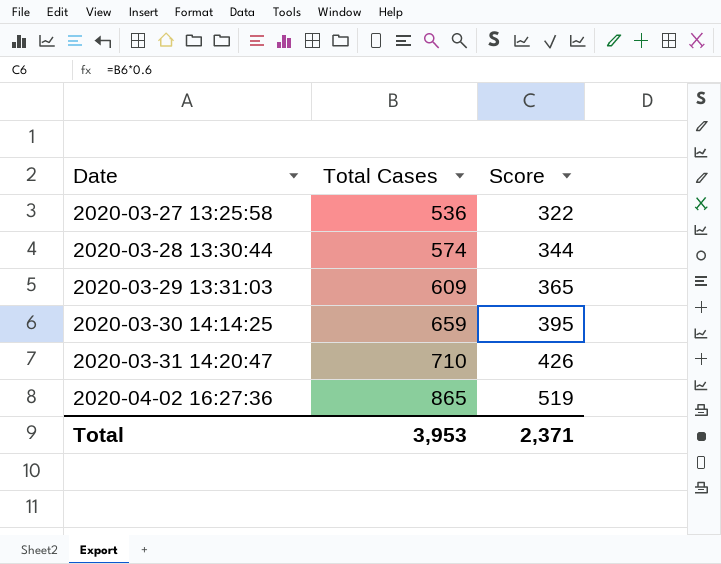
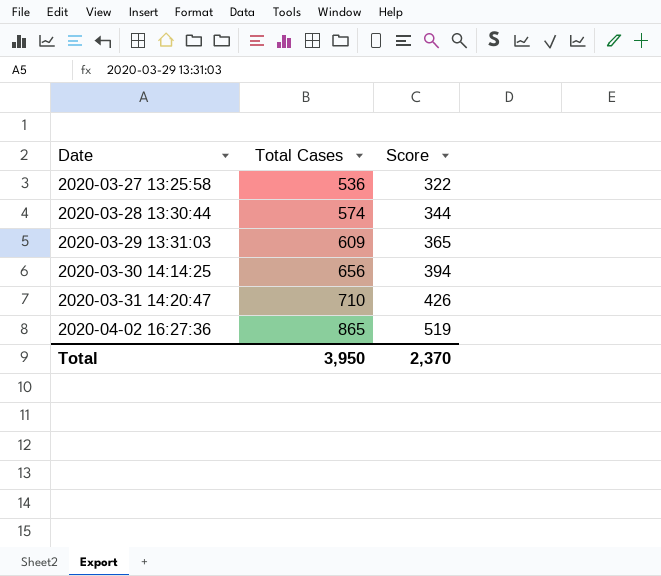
2020-03-30 14:14:25 | Total Cases: 659 -> 656
2020-03-30 14:14:25 | Score: 395 -> 394
Total | Total Cases: 3,953 -> 3,950
Total | Score: 2,371 -> 2,370

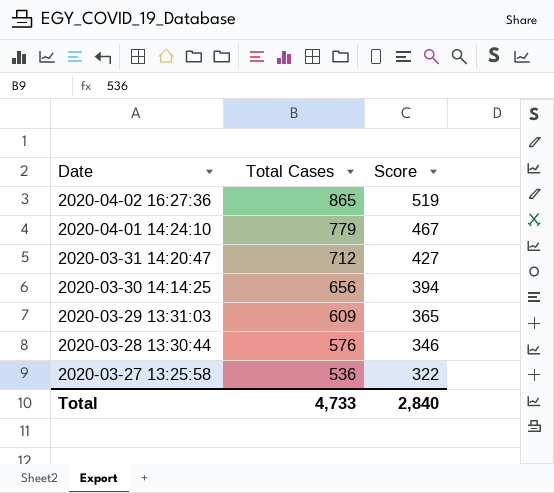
row order: Date ascending -> Date descending
row 2020-04-01 14:24:10: none -> 779 | 467
2020-03-31 14:20:47 | Total Cases: 710 -> 712
2020-03-31 14:20:47 | Score: 426 -> 427
2020-03-28 13:30:44 | Total Cases: 574 -> 576
2020-03-28 13:30:44 | Score: 344 -> 346
Total | Total Cases: 3,950 -> 4,733
Total | Score: 2,370 -> 2,840

